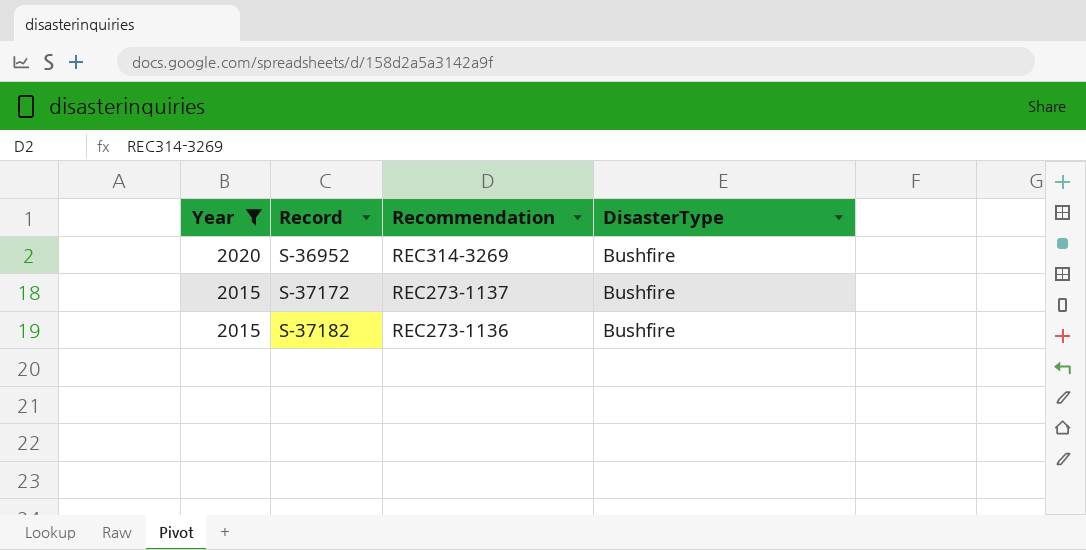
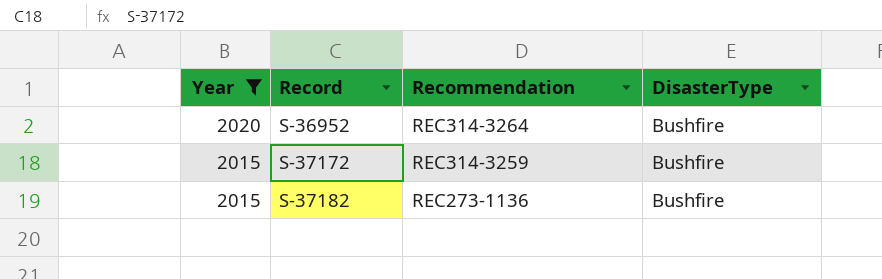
S-36952 | Recommendation: REC314-3269 -> REC314-3264
S-37172 | Recommendation: REC273-1137 -> REC314-3259

